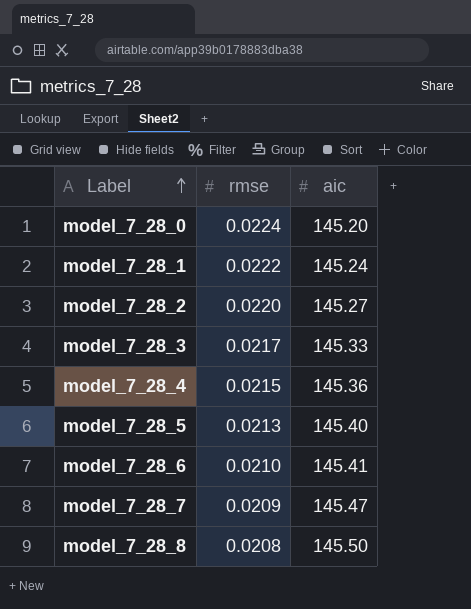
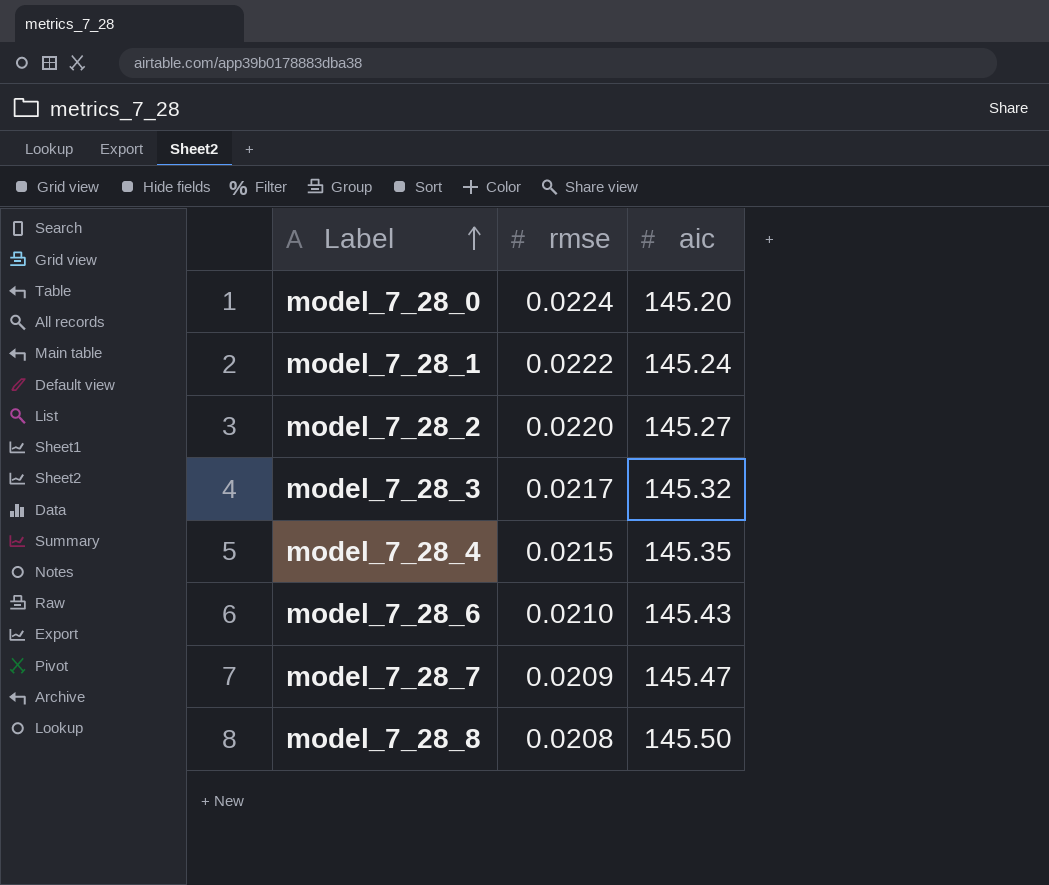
row model_7_28_5: 0.0213 | 145.40 -> none
model_7_28_3 | aic: 145.33 -> 145.32
model_7_28_4 | aic: 145.36 -> 145.35
model_7_28_6 | aic: 145.41 -> 145.43

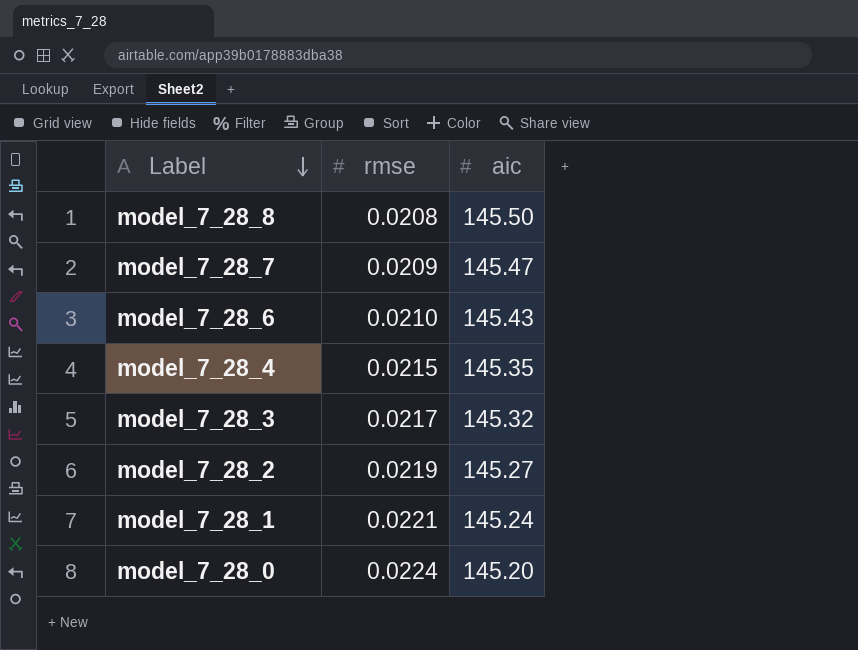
row order: Label ascending -> Label descending
model_7_28_2 | rmse: 0.0220 -> 0.0219
model_7_28_1 | rmse: 0.0222 -> 0.0221

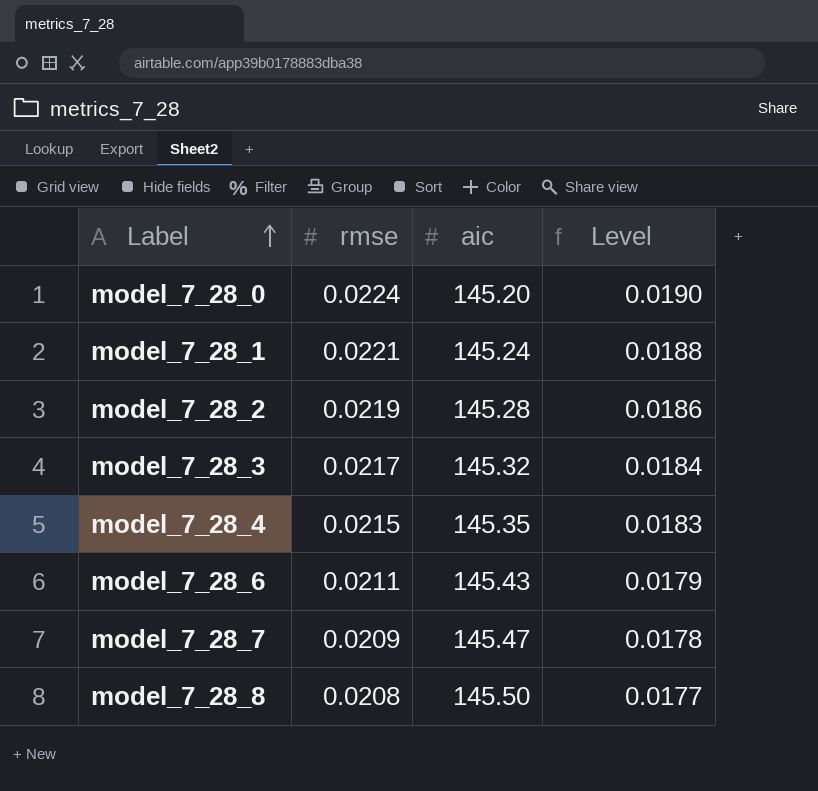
row order: Label descending -> Label ascending
column Level | formula: none -> [rmse] * 0.85
model_7_28_2 | aic: 145.27 -> 145.28
model_7_28_6 | rmse: 0.0210 -> 0.0211

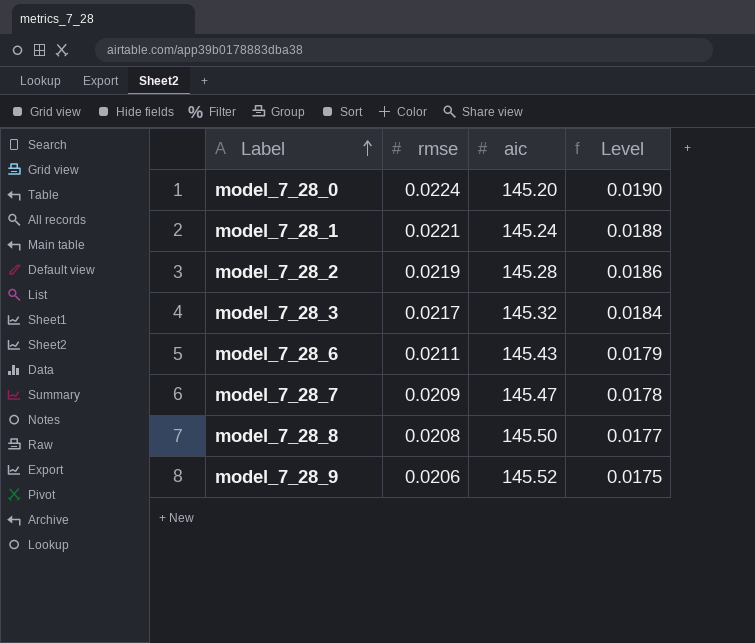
row model_7_28_4: 0.0215 | 145.35 | 0.0183 -> none
row model_7_28_9: none -> 0.0206 | 145.52 | 0.0175

